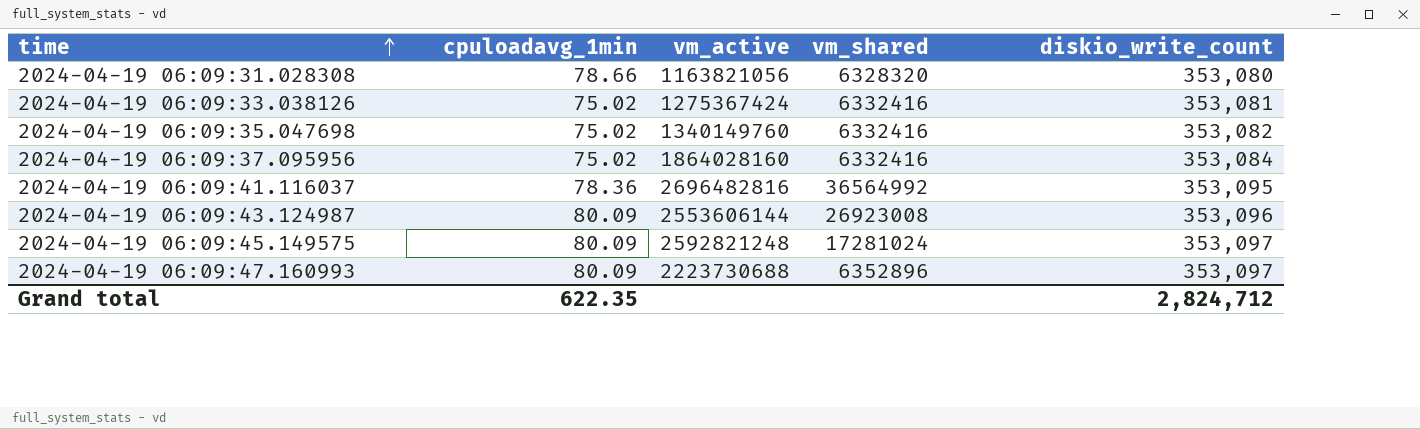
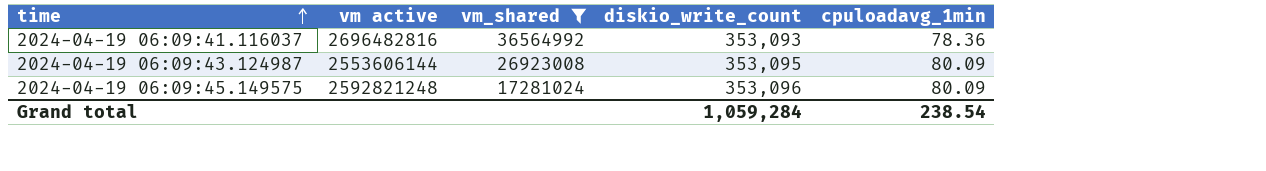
filter: none -> vm_shared >= 17281024
column name: vm_active -> vm active
column cpuloadavg_1min | position: 2 -> 5
2024-04-19 06:09:41.116037 | diskio_write_count: 353,095 -> 353,093
2024-04-19 06:09:43.124987 | diskio_write_count: 353,096 -> 353,095
2024-04-19 06:09:45.149575 | diskio_write_count: 353,097 -> 353,096
Grand total | diskio_write_count: 2,824,712 -> 1,059,284
Grand total | cpuloadavg_1min: 622.35 -> 238.54

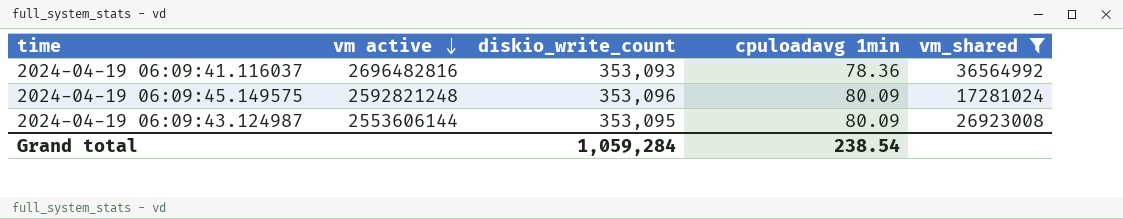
row order: time ascending -> vm active descending
column name: cpuloadavg_1min -> cpuloadavg 1min
column vm_shared | position: 3 -> 5

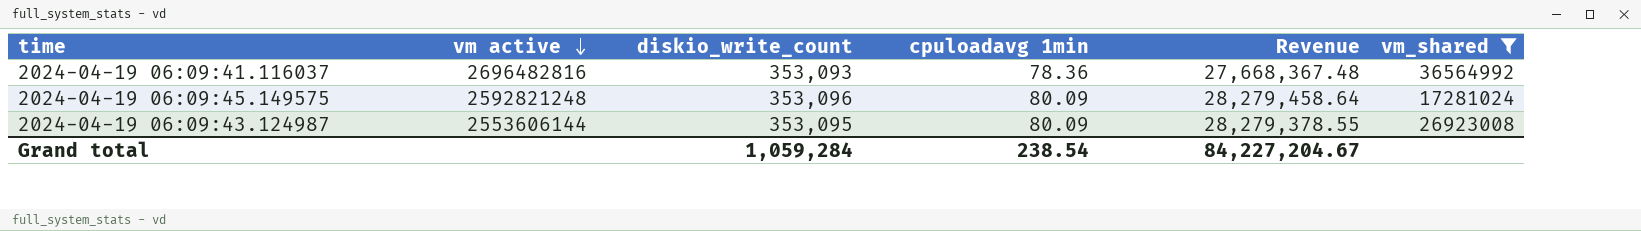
column Revenue | formula: none -> [diskio_write_count] * [cpuloadavg 1min]

